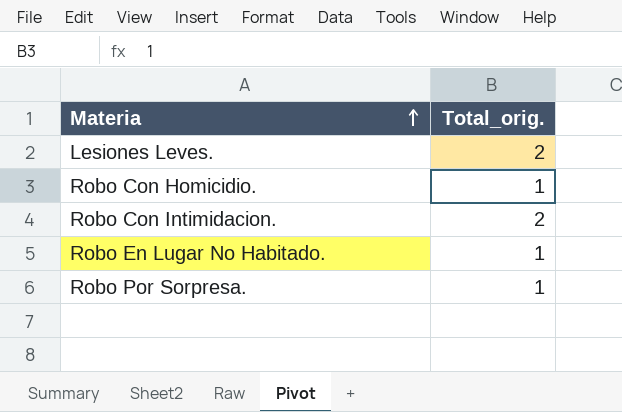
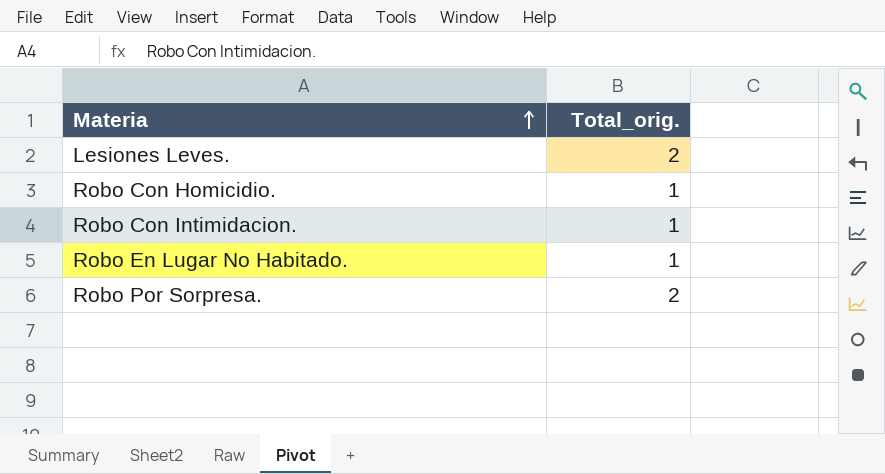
Robo Con Intimidacion. | Total_orig.: 2 -> 1
Robo Por Sorpresa. | Total_orig.: 1 -> 2

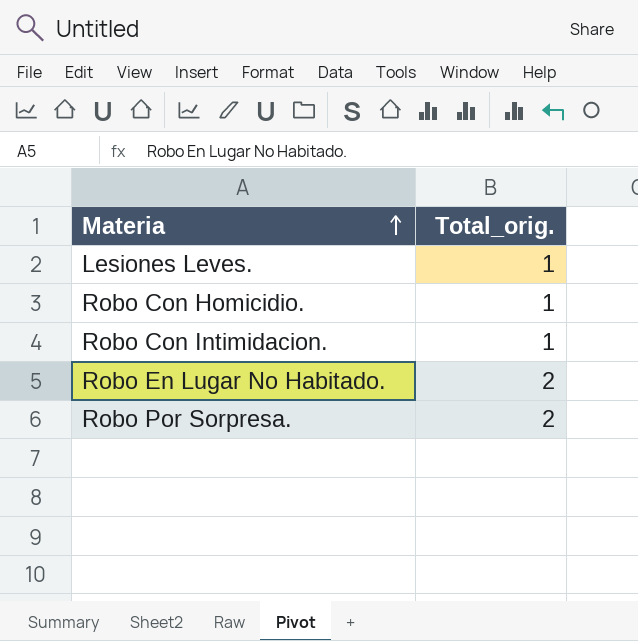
Lesiones Leves. | Total_orig.: 2 -> 1
Robo En Lugar No Habitado. | Total_orig.: 1 -> 2

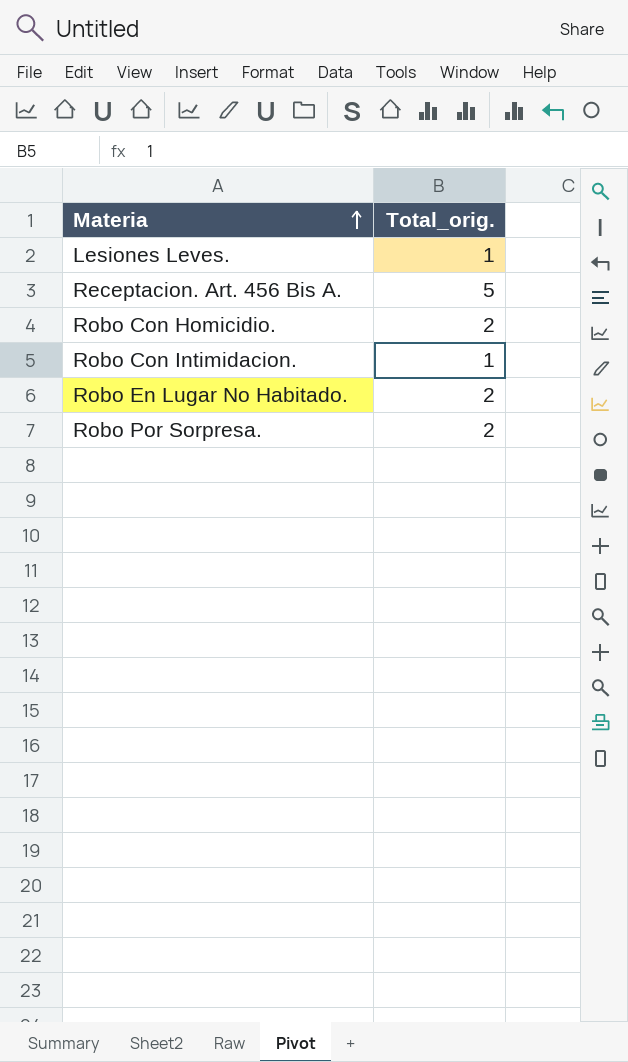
row Receptacion. Art. 456 Bis A.: none -> 5
Robo Con Homicidio. | Total_orig.: 1 -> 2

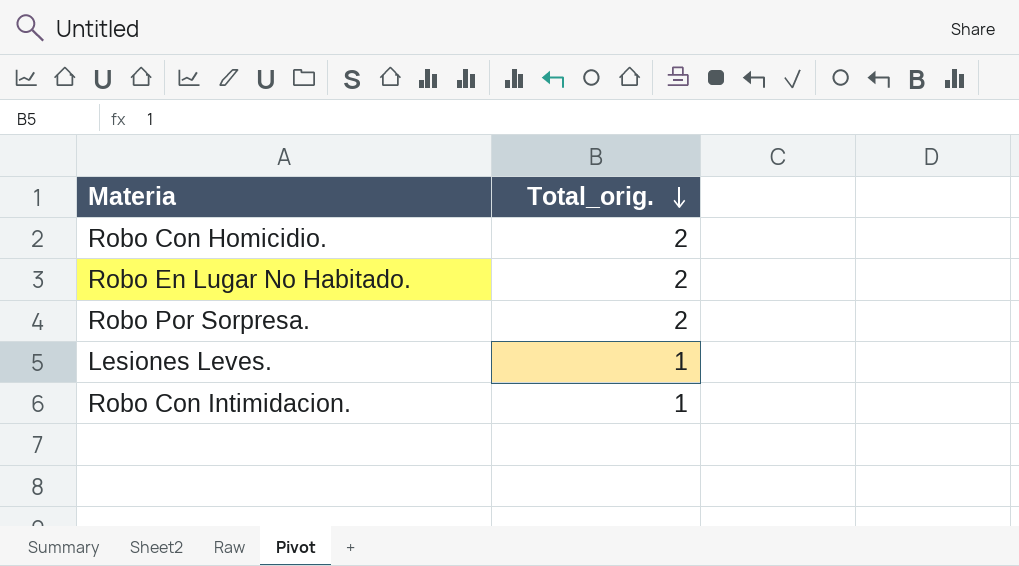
row order: Materia ascending -> Total_orig. descending
row Receptacion. Art. 456 Bis A.: 5 -> none

